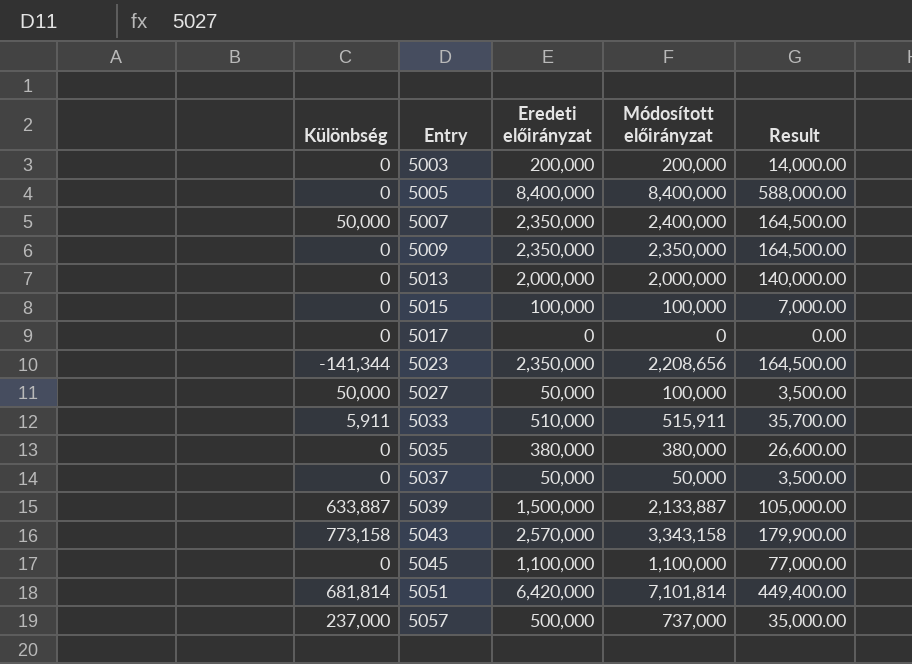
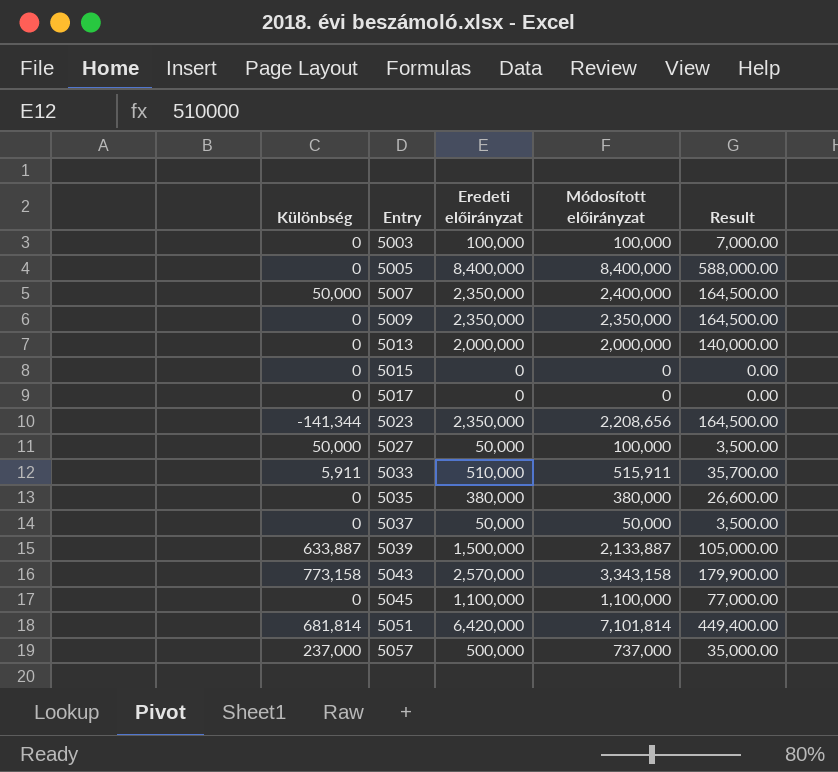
5003 | Eredeti előirányzat: 200,000 -> 100,000
5003 | Módosított előirányzat: 200,000 -> 100,000
5003 | Result: 14,000.00 -> 7,000.00
5015 | Eredeti előirányzat: 100,000 -> 0
5015 | Módosított előirányzat: 100,000 -> 0
5015 | Result: 7,000.00 -> 0.00

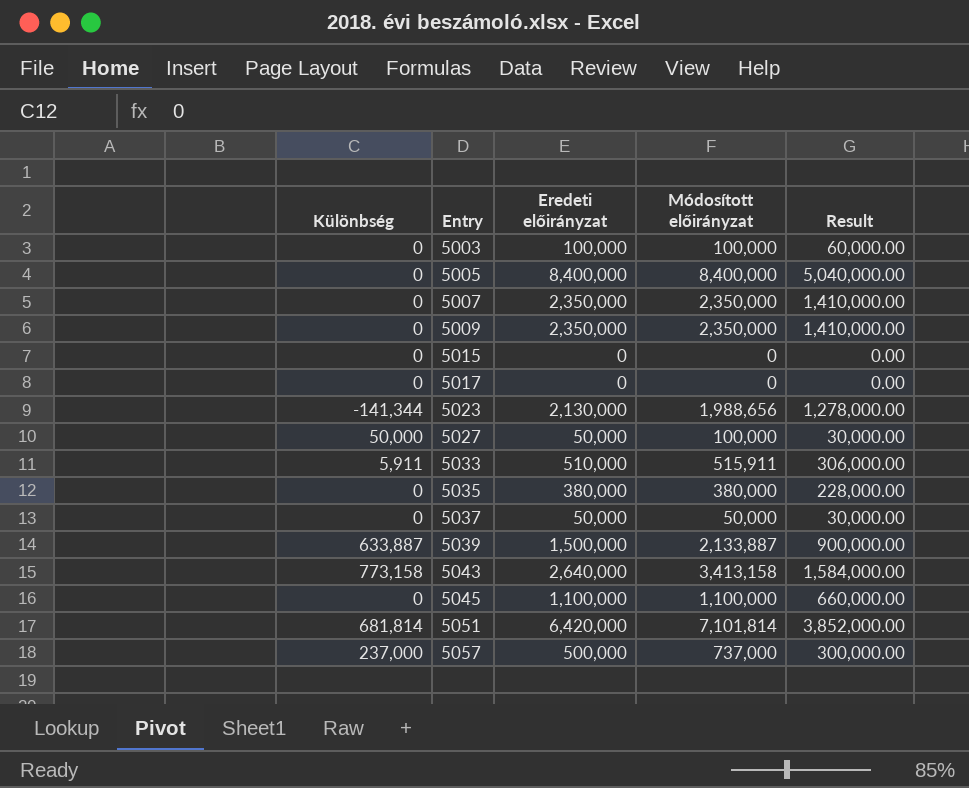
column Result | formula: [Eredeti előirányzat] * 0.07 -> [Eredeti előirányzat] * 0.6
row 5013: 0 | 2,000,000 | 2,000,000 | 140,000.00 -> none
5007 | Különbség: 50,000 -> 0
5007 | Módosított előirányzat: 2,400,000 -> 2,350,000
5023 | Eredeti előirányzat: 2,350,000 -> 2,130,000
5023 | Módosított előirányzat: 2,208,656 -> 1,988,656
5043 | Eredeti előirányzat: 2,570,000 -> 2,640,000
5043 | Módosított előirányzat: 3,343,158 -> 3,413,158

